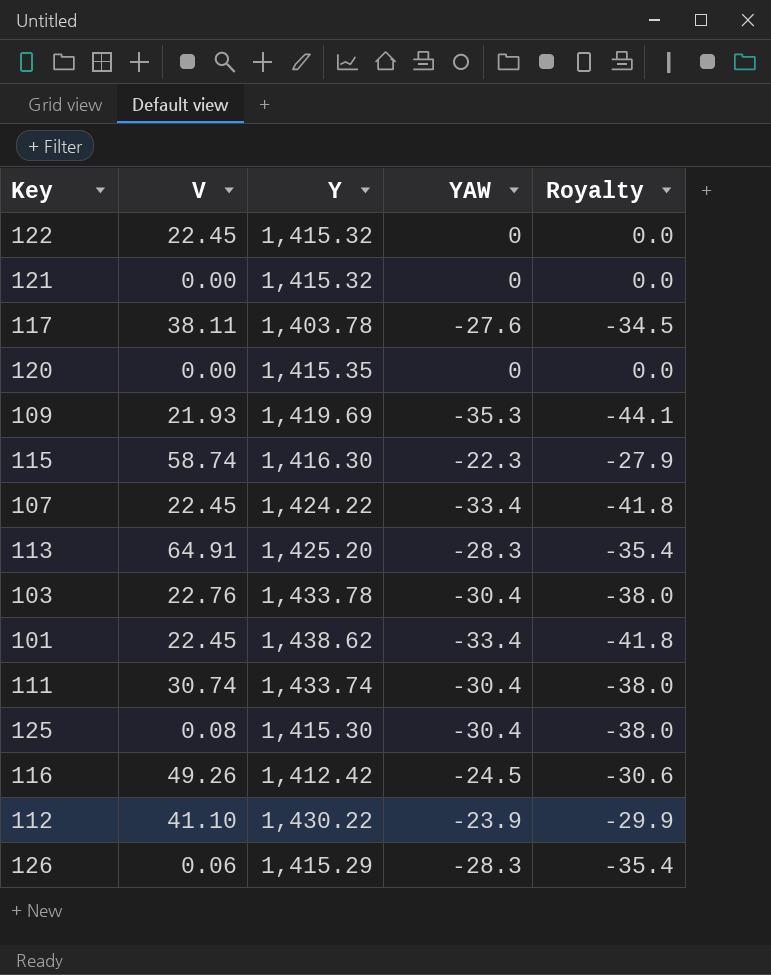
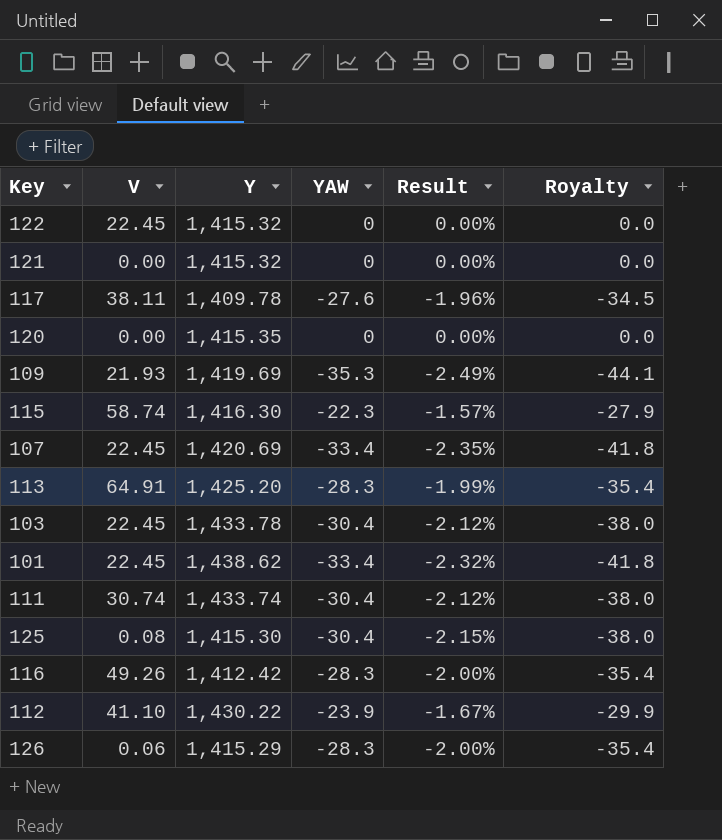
column Result | formula: none -> [YAW] / [Y]
117 | Y: 1,403.78 -> 1,409.78
107 | Y: 1,424.22 -> 1,420.69
103 | V: 22.76 -> 22.45
116 | YAW: -24.5 -> -28.3
116 | Royalty: -30.6 -> -35.4

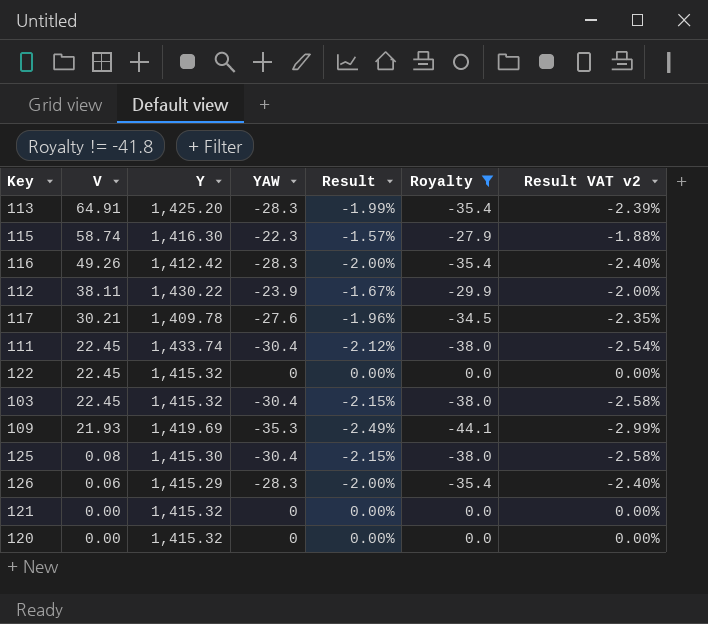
filter: none -> Royalty != -41.8
row order: none -> V descending
column Result VAT v2 | formula: none -> [Result] * 1.2
112 | V: 41.10 -> 38.11
117 | V: 38.11 -> 30.21
111 | V: 30.74 -> 22.45
103 | Y: 1,433.78 -> 1,415.32
103 | Result: -2.12% -> -2.15%
120 | Y: 1,415.35 -> 1,415.32

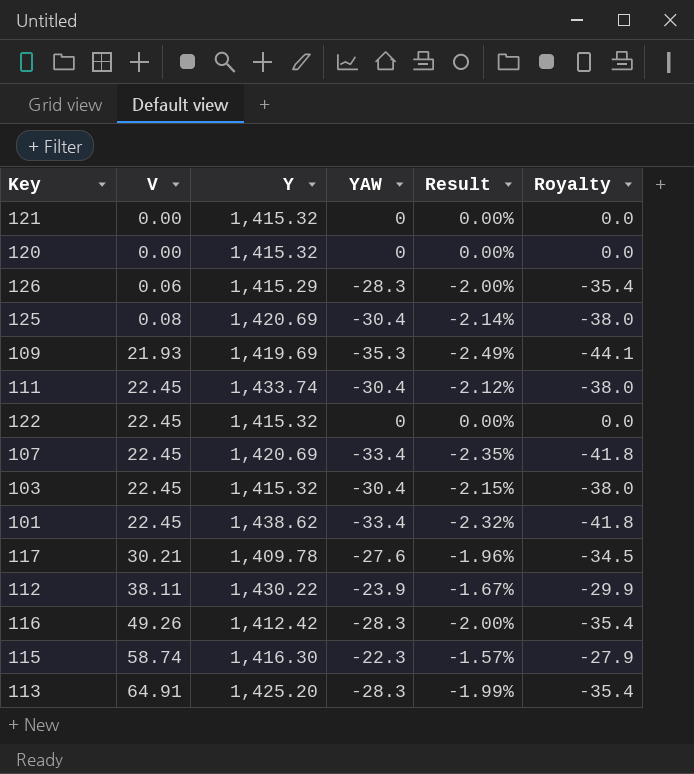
filter: Royalty != -41.8 -> none
row order: V descending -> V ascending
column Result VAT v2 | formula: [Result] * 1.2 -> none
125 | Y: 1,415.30 -> 1,420.69
125 | Result: -2.15% -> -2.14%

